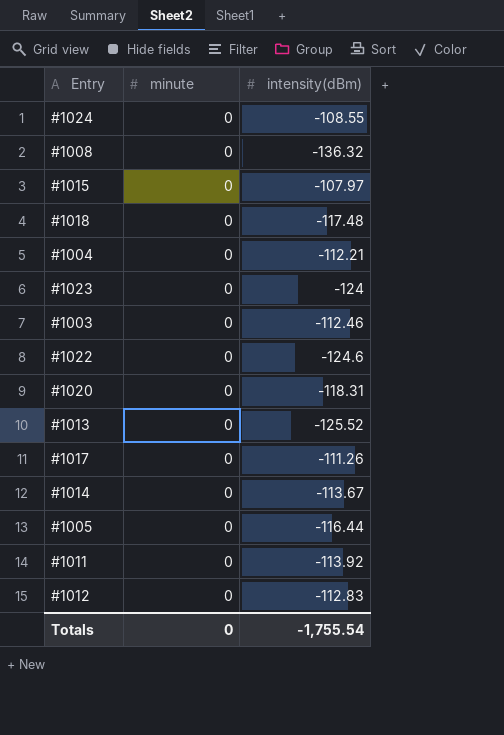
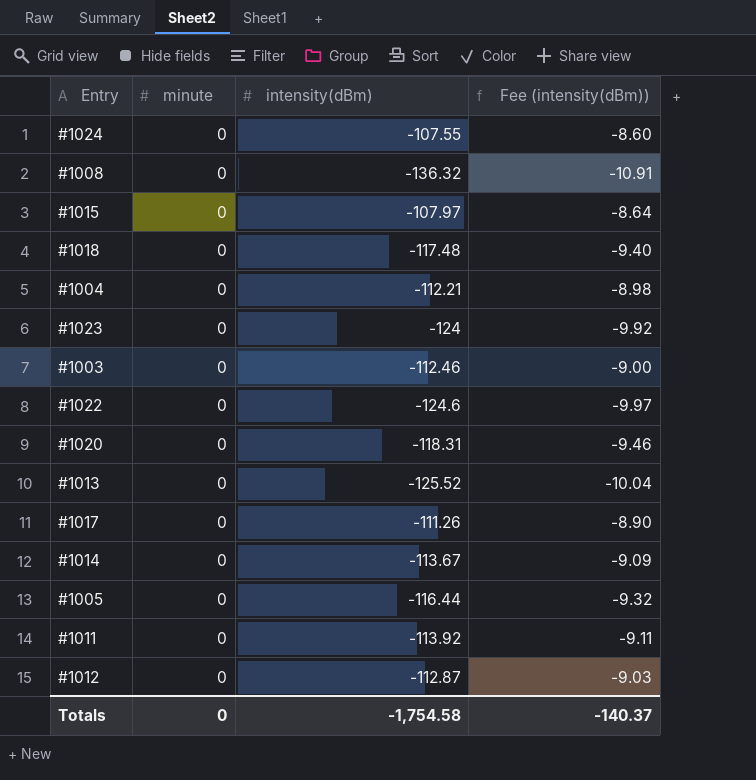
column Fee (intensity(dBm)) | formula: none -> [intensity(dBm)] * 0.08
#1024 | intensity(dBm): -108.55 -> -107.55
#1012 | intensity(dBm): -112.83 -> -112.87
Totals | intensity(dBm): -1,755.54 -> -1,754.58

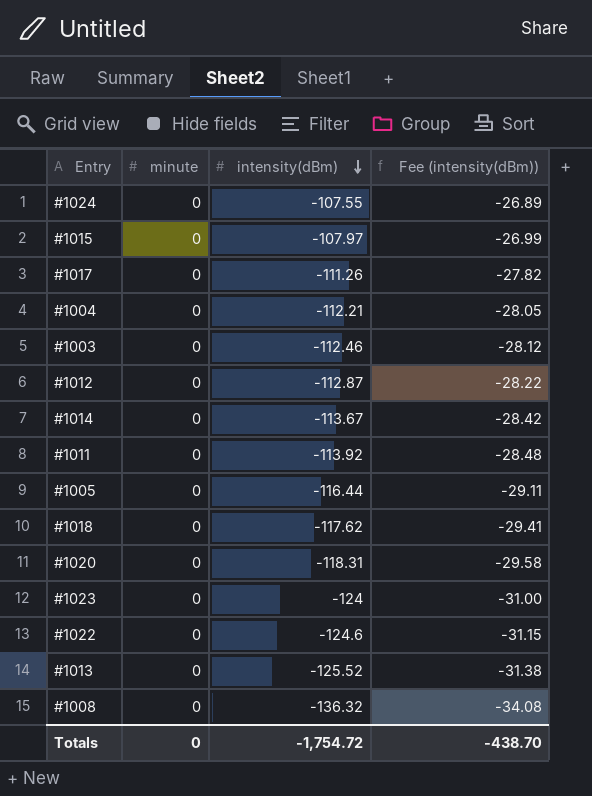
row order: none -> intensity(dBm) descending
column Fee (intensity(dBm)) | formula: [intensity(dBm)] * 0.08 -> [intensity(dBm)] * 0.25
#1018 | intensity(dBm): -117.48 -> -117.62
Totals | intensity(dBm): -1,754.58 -> -1,754.72
Totals | Fee (intensity(dBm)): -140.37 -> -438.70

